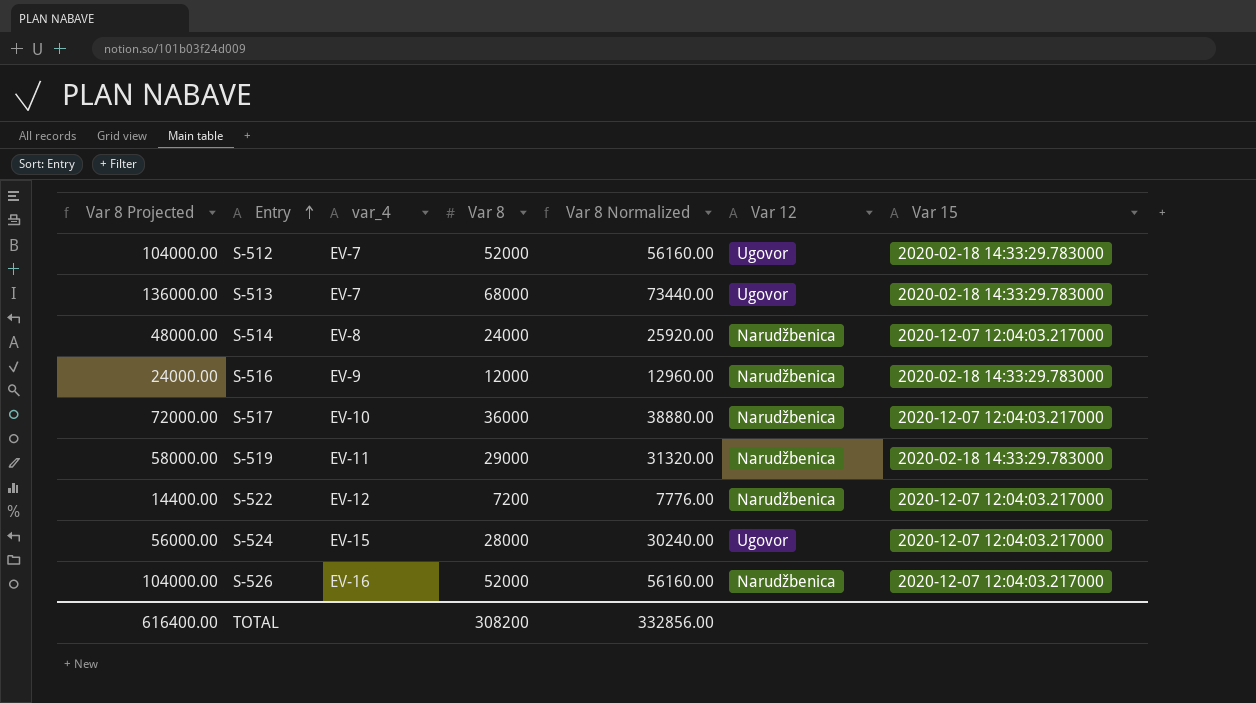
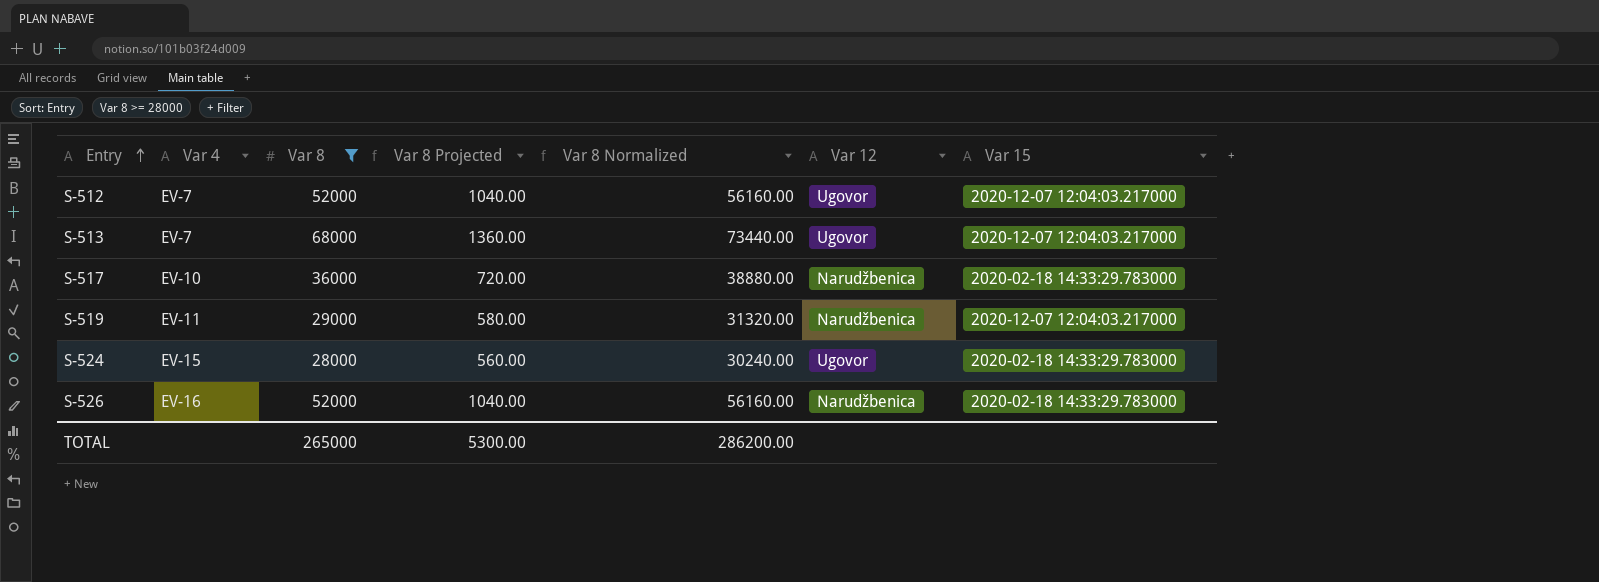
filter: none -> Var 8 >= 28000
column name: var_4 -> Var 4
column Var 8 Projected | formula: [Var 8] * 2 -> [Var 8] * 0.02
column Var 8 Projected | position: 1 -> 4
S-512 | Var 15: 2020-02-18 14:33:29.783000 -> 2020-12-07 12:04:03.217000
S-513 | Var 15: 2020-02-18 14:33:29.783000 -> 2020-12-07 12:04:03.217000
S-517 | Var 15: 2020-12-07 12:04:03.217000 -> 2020-02-18 14:33:29.783000
S-519 | Var 15: 2020-02-18 14:33:29.783000 -> 2020-12-07 12:04:03.217000
S-524 | Var 15: 2020-12-07 12:04:03.217000 -> 2020-02-18 14:33:29.783000
S-526 | Var 15: 2020-12-07 12:04:03.217000 -> 2020-02-18 14:33:29.783000
TOTAL | Var 8: 308200 -> 265000
TOTAL | Var 8 Projected: 616400.00 -> 5300.00
TOTAL | Var 8 Normalized: 332856.00 -> 286200.00

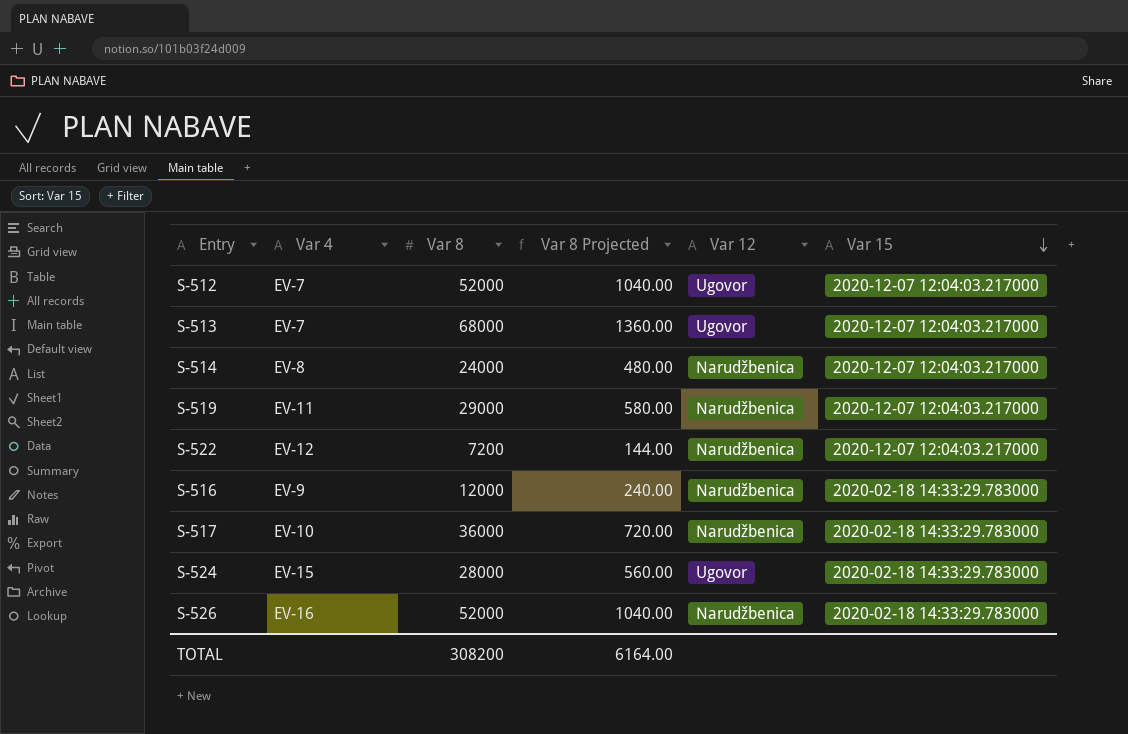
filter: Var 8 >= 28000 -> none
row order: Entry ascending -> Var 15 descending
column Var 8 Normalized | formula: [Var 8] * 1.08 -> none
TOTAL | Var 8: 265000 -> 308200
TOTAL | Var 8 Projected: 5300.00 -> 6164.00

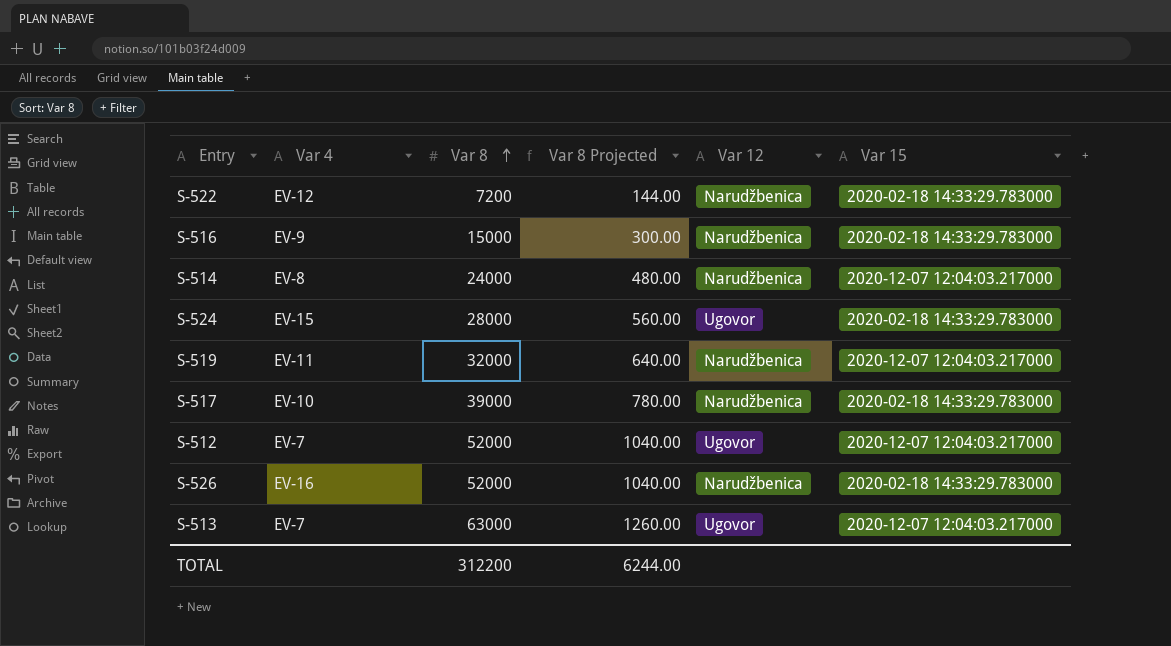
row order: Var 15 descending -> Var 8 ascending
S-522 | Var 15: 2020-12-07 12:04:03.217000 -> 2020-02-18 14:33:29.783000
S-516 | Var 8: 12000 -> 15000
S-516 | Var 8 Projected: 240.00 -> 300.00
S-519 | Var 8: 29000 -> 32000
S-519 | Var 8 Projected: 580.00 -> 640.00
S-517 | Var 8: 36000 -> 39000
S-517 | Var 8 Projected: 720.00 -> 780.00
S-513 | Var 8: 68000 -> 63000
S-513 | Var 8 Projected: 1360.00 -> 1260.00
TOTAL | Var 8: 308200 -> 312200
TOTAL | Var 8 Projected: 6164.00 -> 6244.00

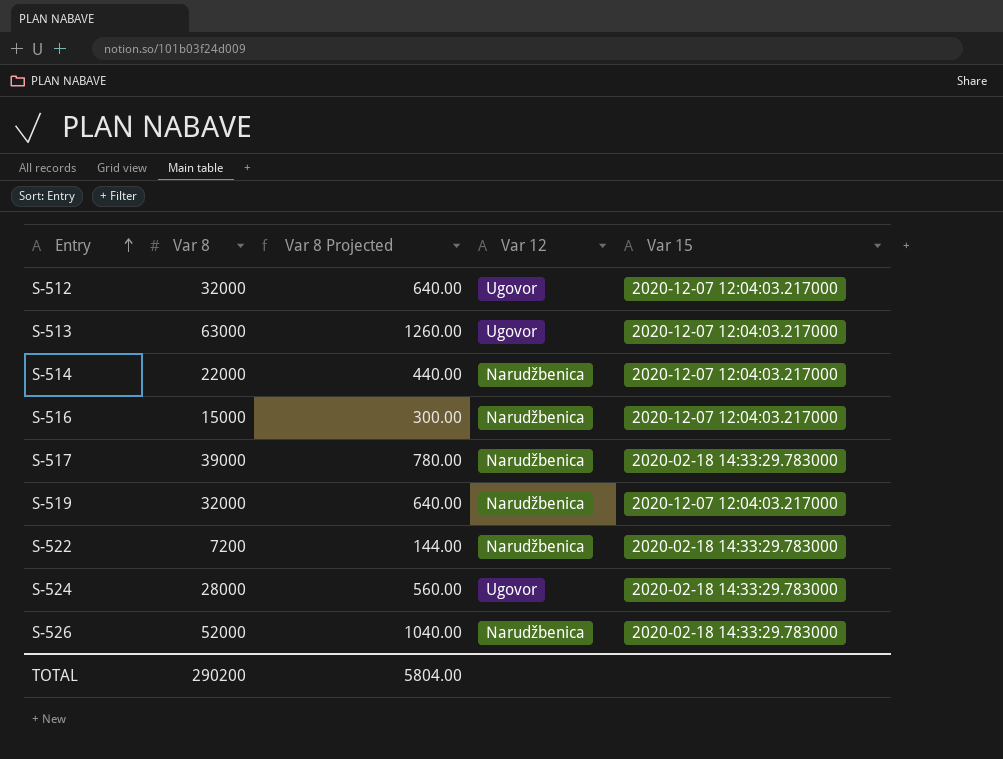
row order: Var 8 ascending -> Entry ascending
column Var 4 | position: 2 -> none
S-512 | Var 8: 52000 -> 32000
S-512 | Var 8 Projected: 1040.00 -> 640.00
S-514 | Var 8: 24000 -> 22000
S-514 | Var 8 Projected: 480.00 -> 440.00
S-516 | Var 15: 2020-02-18 14:33:29.783000 -> 2020-12-07 12:04:03.217000
TOTAL | Var 8: 312200 -> 290200
TOTAL | Var 8 Projected: 6244.00 -> 5804.00

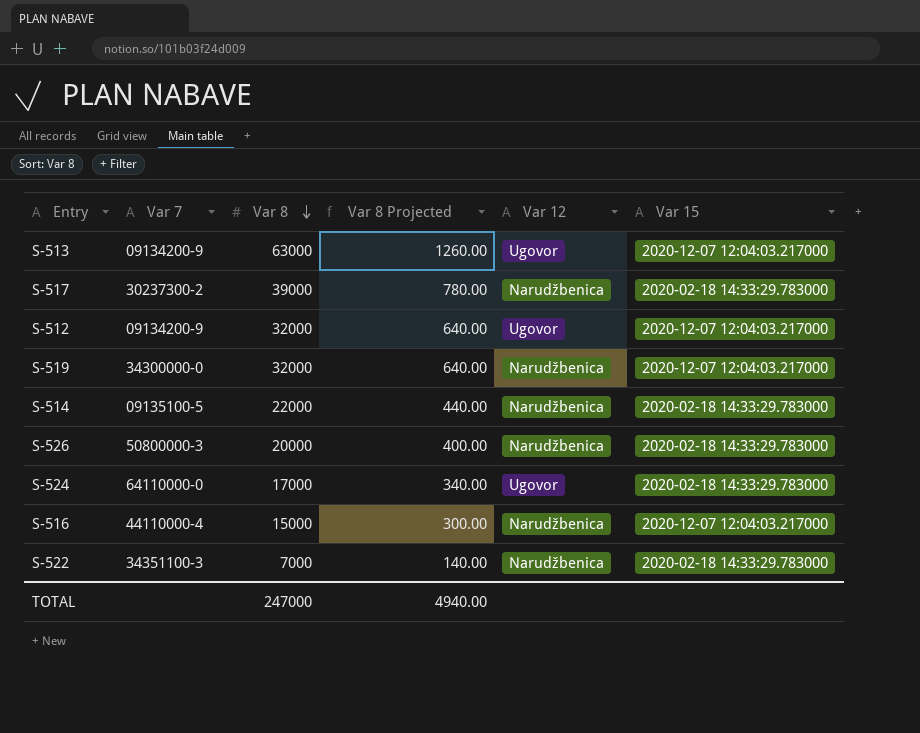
row order: Entry ascending -> Var 8 descending
column Var 7 | position: none -> 2
S-514 | Var 15: 2020-12-07 12:04:03.217000 -> 2020-02-18 14:33:29.783000
S-526 | Var 8: 52000 -> 20000
S-526 | Var 8 Projected: 1040.00 -> 400.00
S-524 | Var 8: 28000 -> 17000
S-524 | Var 8 Projected: 560.00 -> 340.00
S-522 | Var 8: 7200 -> 7000
S-522 | Var 8 Projected: 144.00 -> 140.00
TOTAL | Var 8: 290200 -> 247000
TOTAL | Var 8 Projected: 5804.00 -> 4940.00

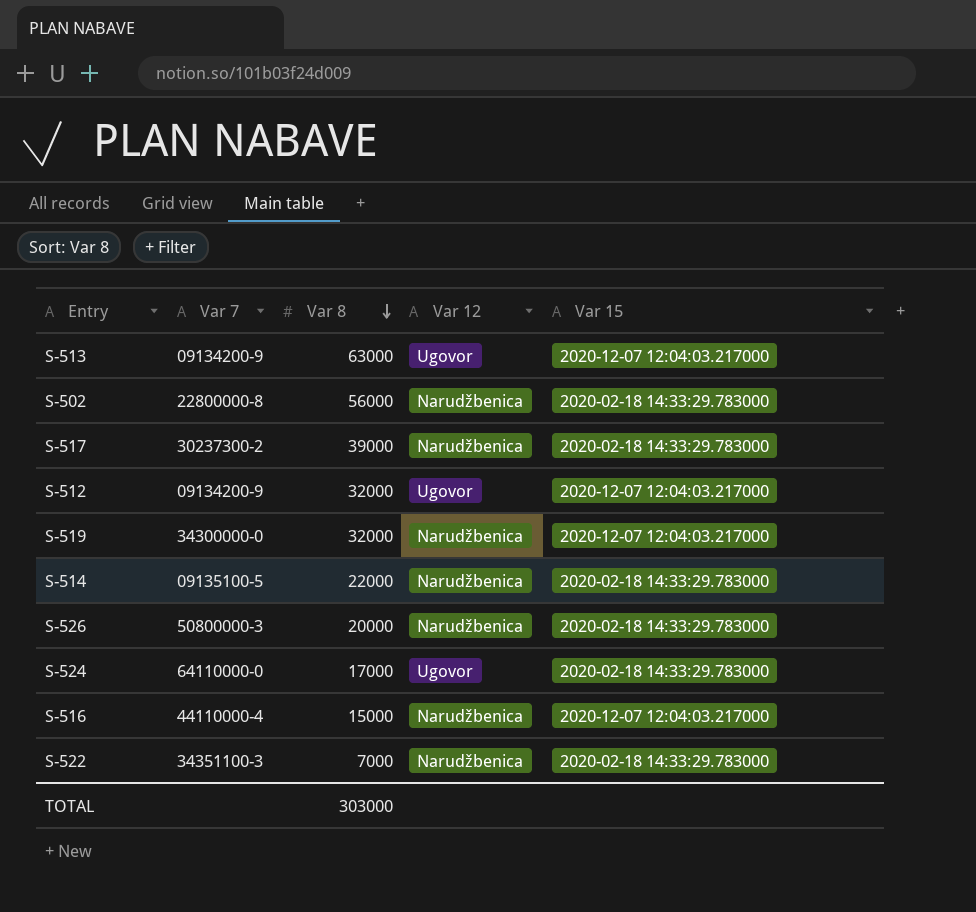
column Var 8 Projected | formula: [Var 8] * 0.02 -> none
row S-502: none -> 22800000-8 | 56000 | Narudžbenica | 2020-02-18 14:33:29.783000
TOTAL | Var 8: 247000 -> 303000

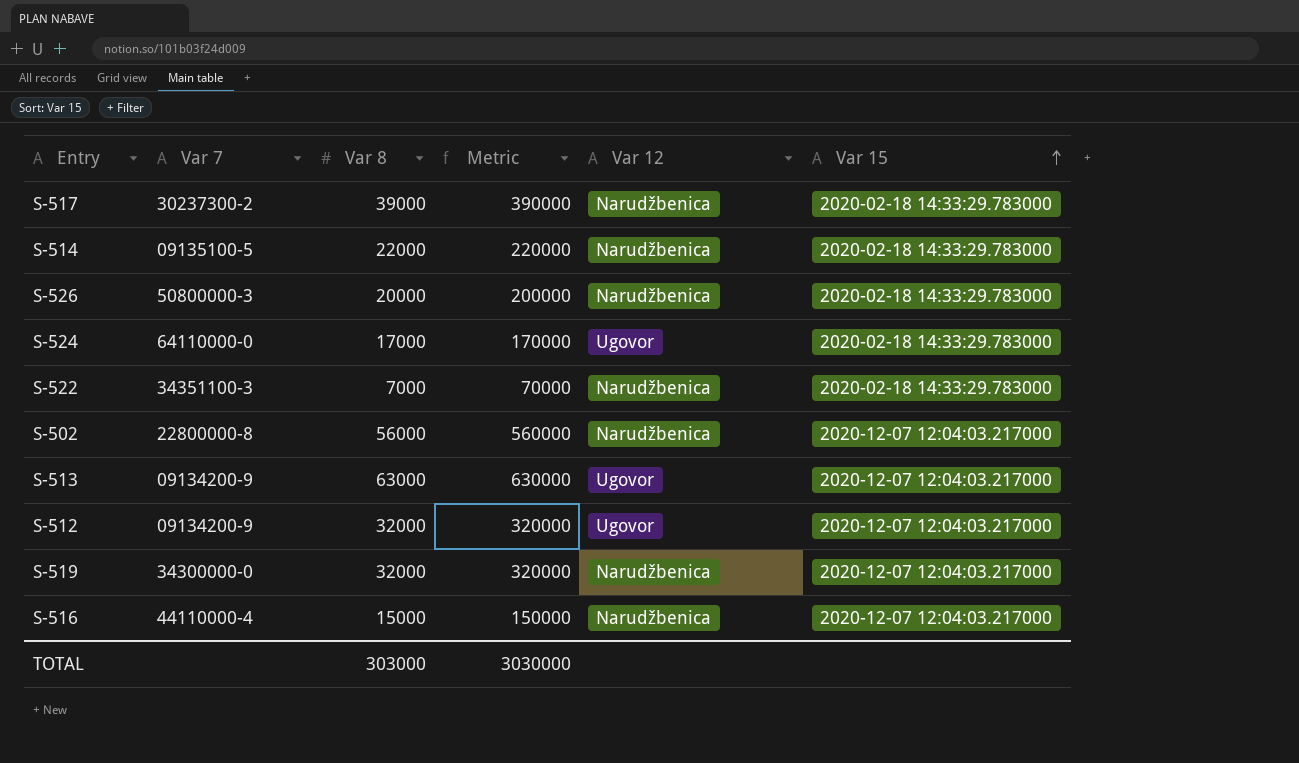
row order: Var 8 descending -> Var 15 ascending
column Metric | formula: none -> [Var 8] * 10
S-502 | Var 15: 2020-02-18 14:33:29.783000 -> 2020-12-07 12:04:03.217000

